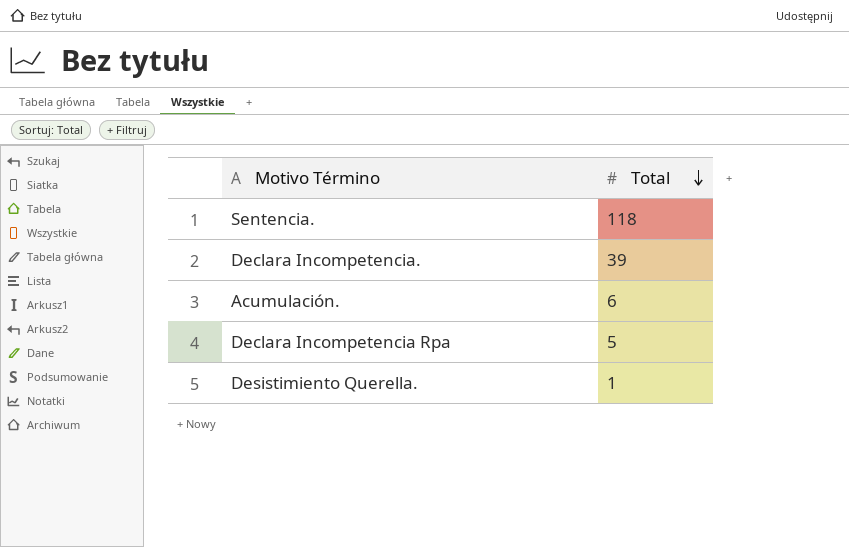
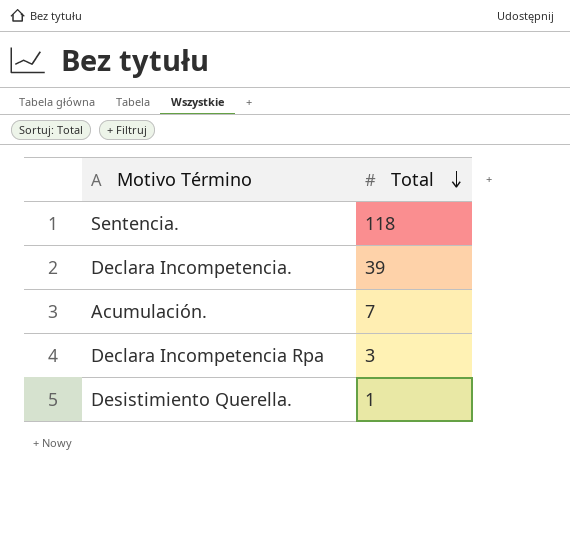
Acumulación. | Total: 6 -> 7
Declara Incompetencia Rpa | Total: 5 -> 3

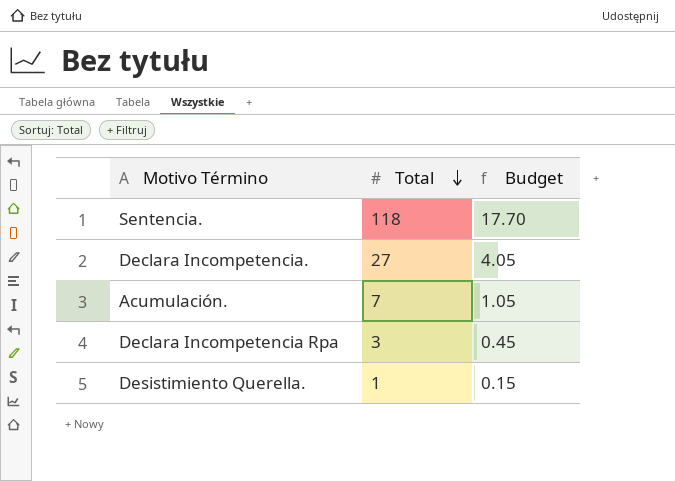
column Budget | formula: none -> [Total] * 0.15
Declara Incompetencia. | Total: 39 -> 27

